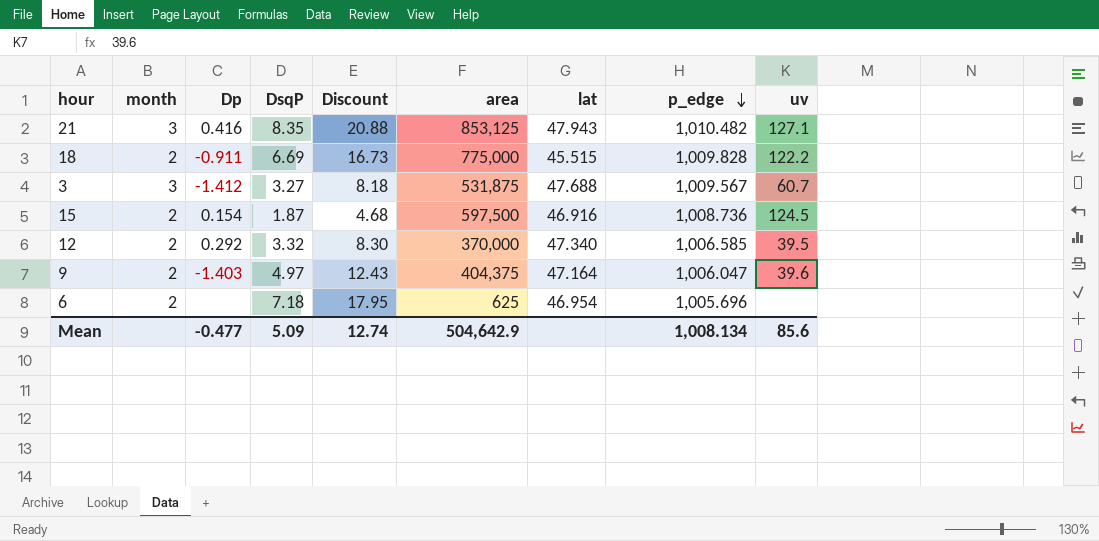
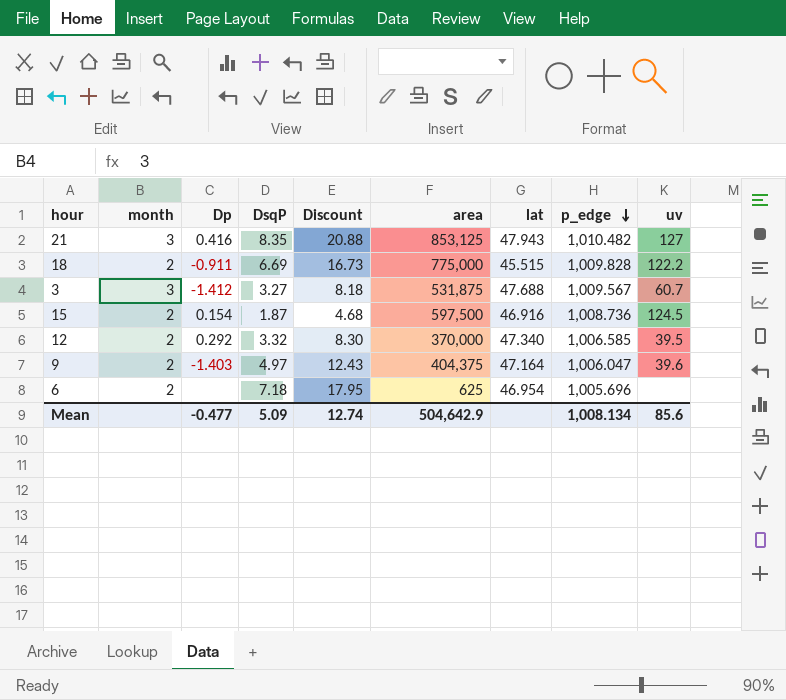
21 | uv: 127.1 -> 127

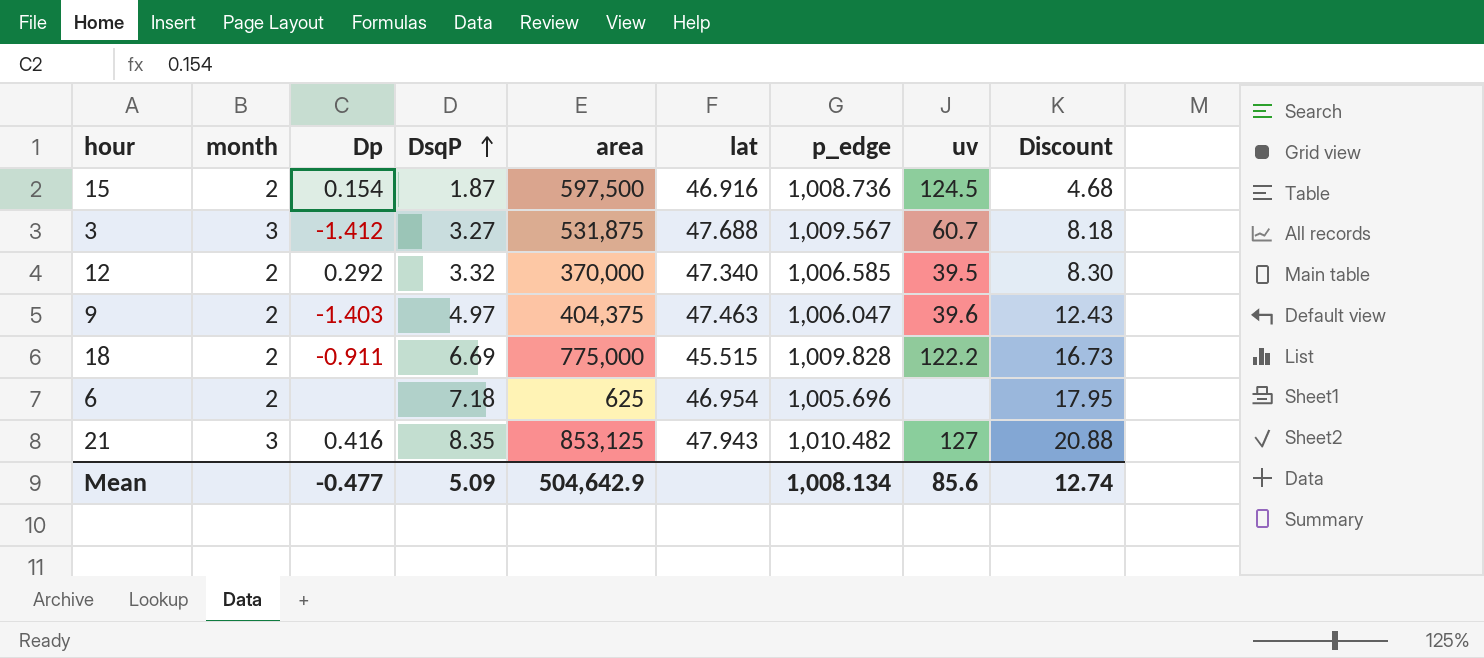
row order: p_edge descending -> DsqP ascending
column Discount | position: 5 -> 9
9 | lat: 47.164 -> 47.463

